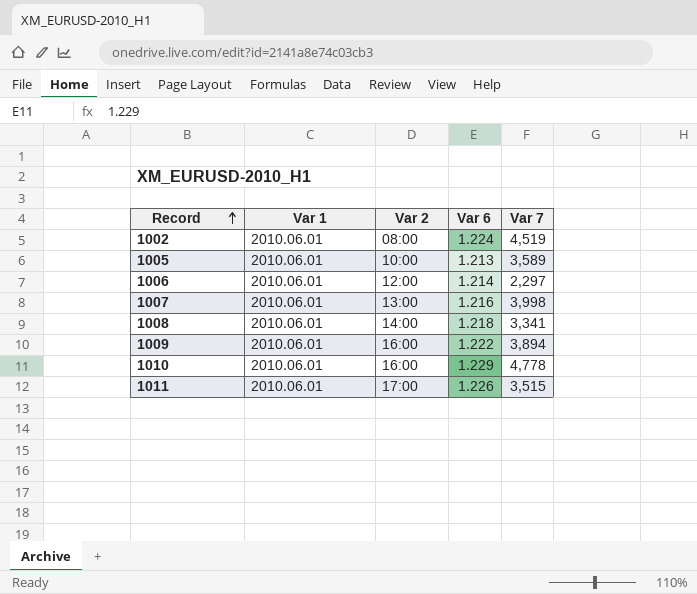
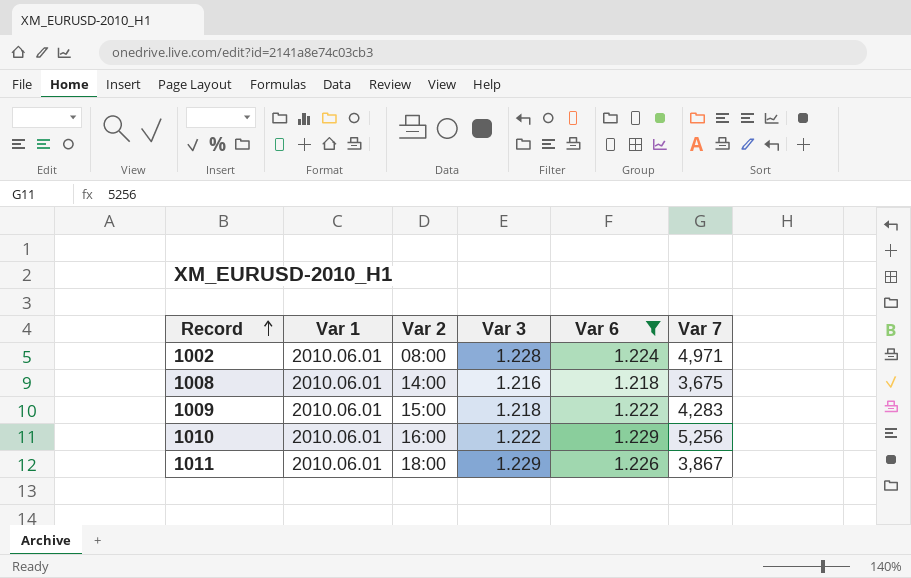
filter: none -> Var 6 >= 1.218
column Var 3 | position: none -> 4
1002 | Var 7: 4,519 -> 4,971
1008 | Var 7: 3,341 -> 3,675
1009 | Var 2: 16:00 -> 15:00
1009 | Var 7: 3,894 -> 4,283
1010 | Var 7: 4,778 -> 5,256
1011 | Var 2: 17:00 -> 18:00
1011 | Var 7: 3,515 -> 3,867

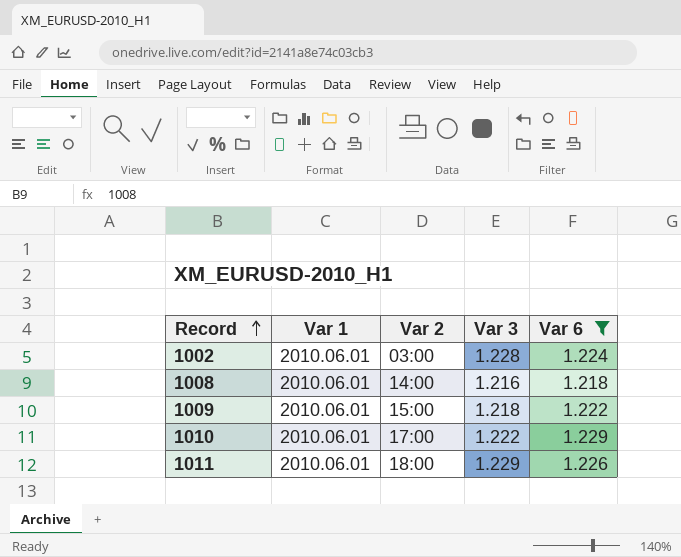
column Var 7 | position: 6 -> none
1002 | Var 2: 08:00 -> 03:00
1010 | Var 2: 16:00 -> 17:00

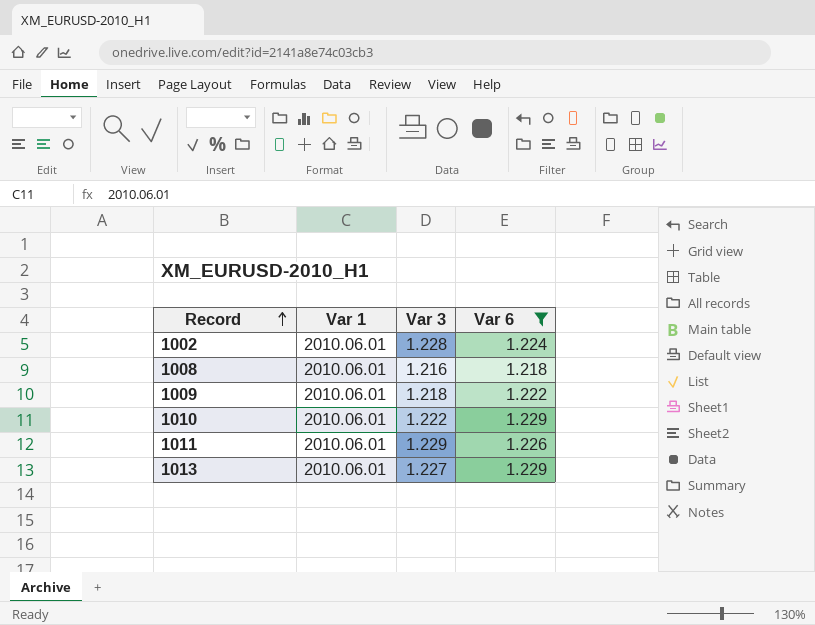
column Var 2 | position: 3 -> none
row 1013: none -> 2010.06.01 | 1.227 | 1.229

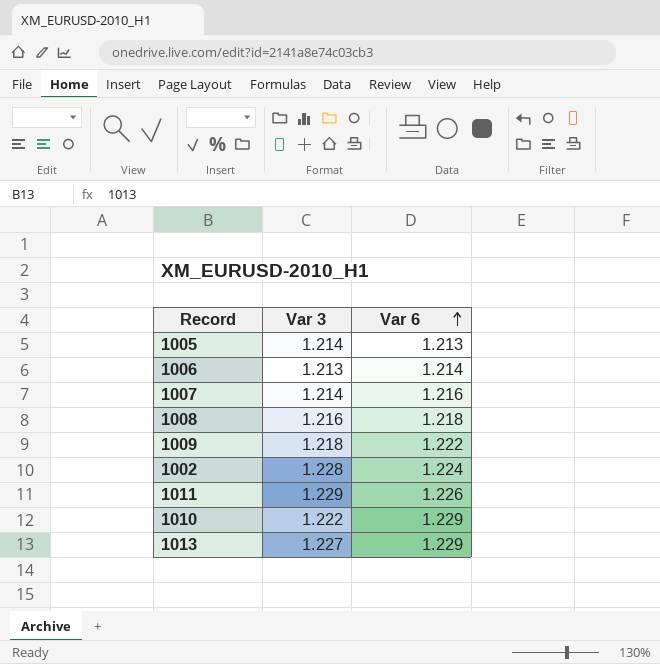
filter: Var 6 >= 1.218 -> none
row order: Record ascending -> Var 6 ascending
column Var 1 | position: 2 -> none

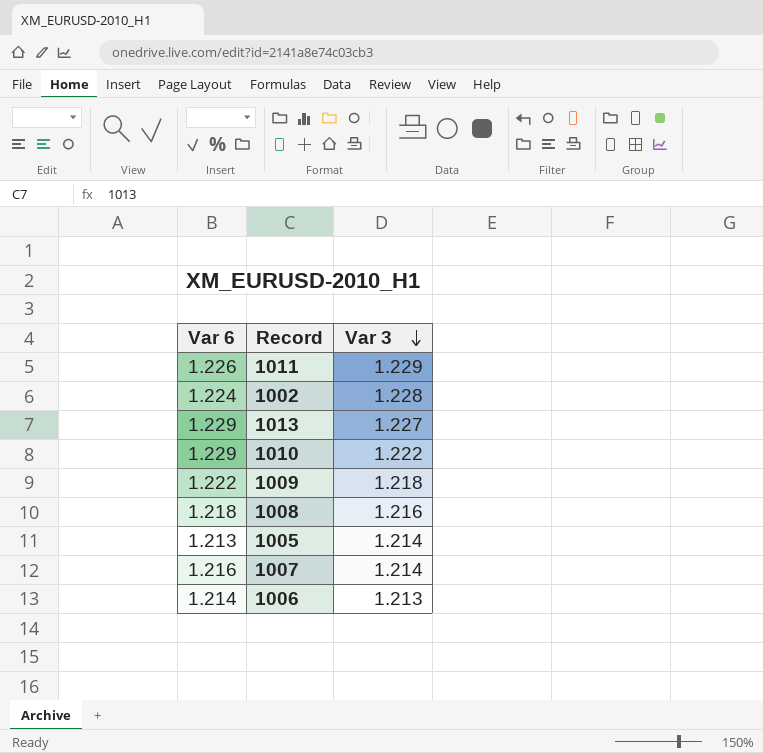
row order: Var 6 ascending -> Var 3 descending
column Var 6 | position: 3 -> 1

